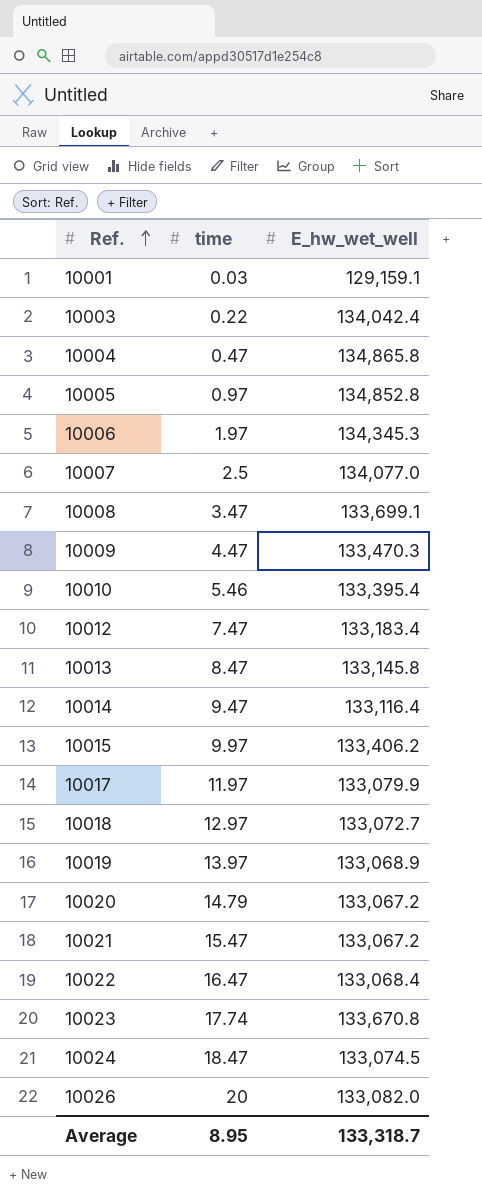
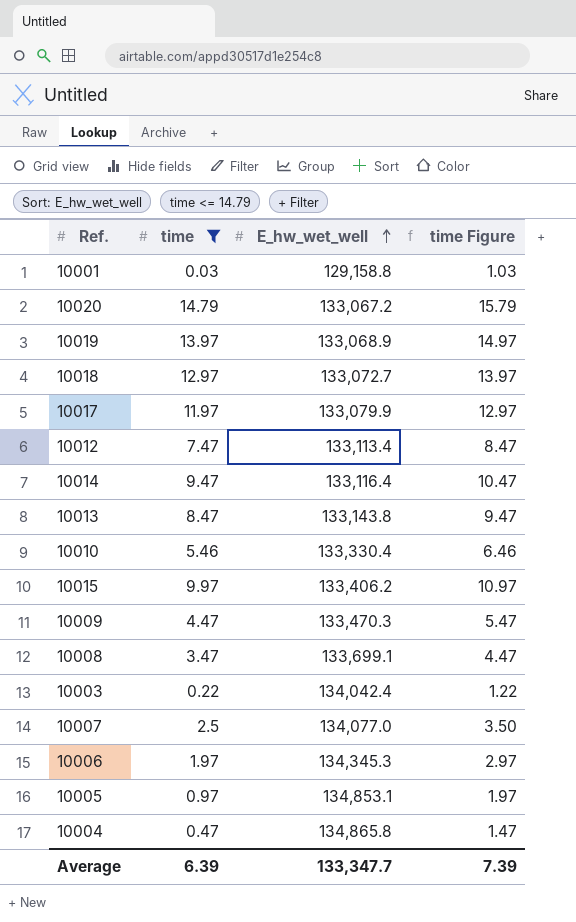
filter: none -> time <= 14.79
row order: Ref. ascending -> E_hw_wet_well ascending
column time Figure | formula: none -> [time] + 1
10001 | E_hw_wet_well: 129,159.1 -> 129,158.8
10012 | E_hw_wet_well: 133,183.4 -> 133,113.4
10013 | E_hw_wet_well: 133,145.8 -> 133,143.8
10010 | E_hw_wet_well: 133,395.4 -> 133,330.4
10005 | E_hw_wet_well: 134,852.8 -> 134,853.1
Average | time: 8.95 -> 6.39
Average | E_hw_wet_well: 133,318.7 -> 133,347.7

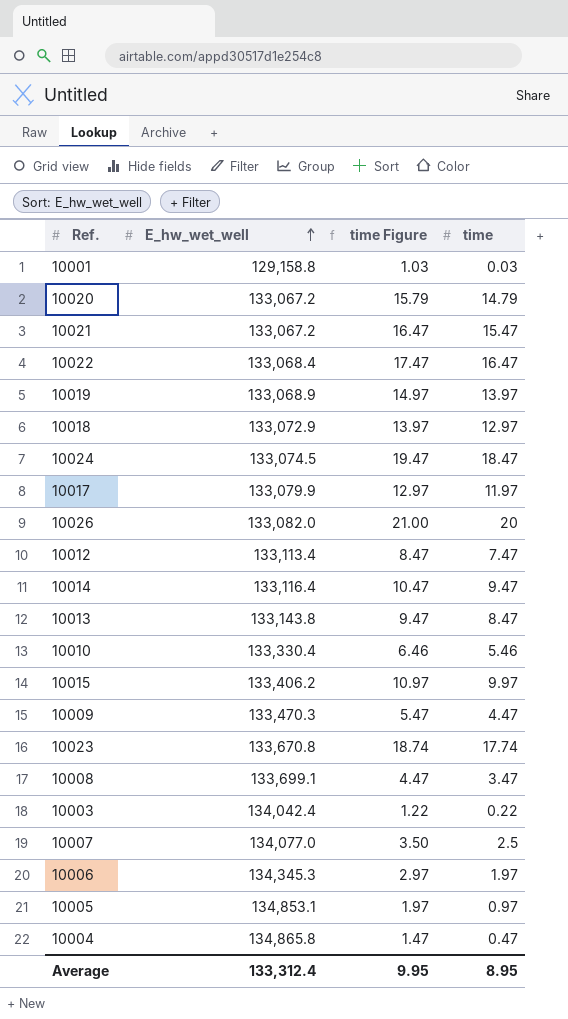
filter: time <= 14.79 -> none
column time | position: 2 -> 4
10018 | E_hw_wet_well: 133,072.7 -> 133,072.9
Average | E_hw_wet_well: 133,347.7 -> 133,312.4
Average | time Figure: 7.39 -> 9.95
Average | time: 6.39 -> 8.95

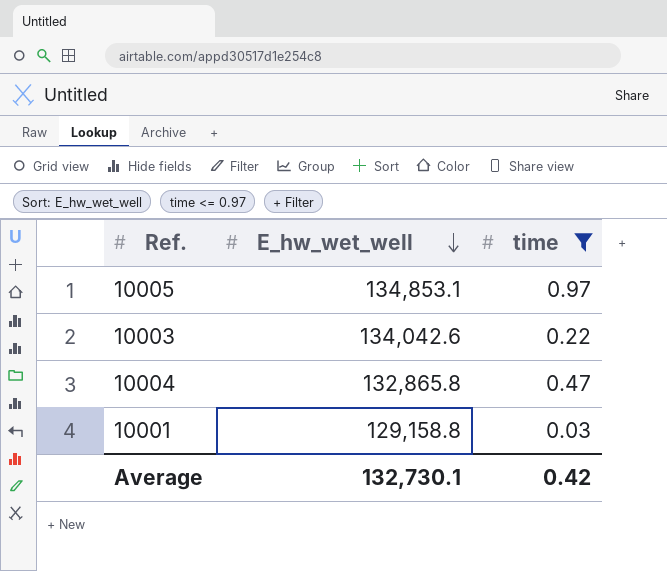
filter: none -> time <= 0.97
row order: E_hw_wet_well ascending -> E_hw_wet_well descending
column time Figure | formula: [time] + 1 -> none
10003 | E_hw_wet_well: 134,042.4 -> 134,042.6
10004 | E_hw_wet_well: 134,865.8 -> 132,865.8
Average | E_hw_wet_well: 133,312.4 -> 132,730.1
Average | time: 8.95 -> 0.42

